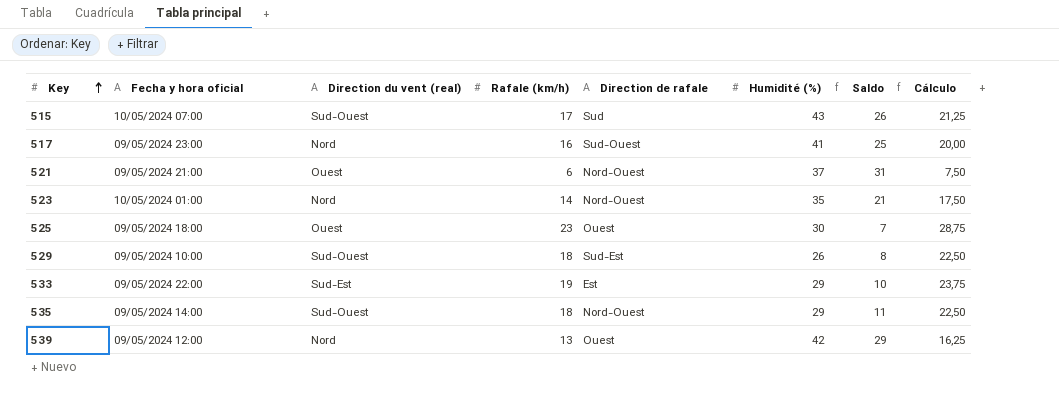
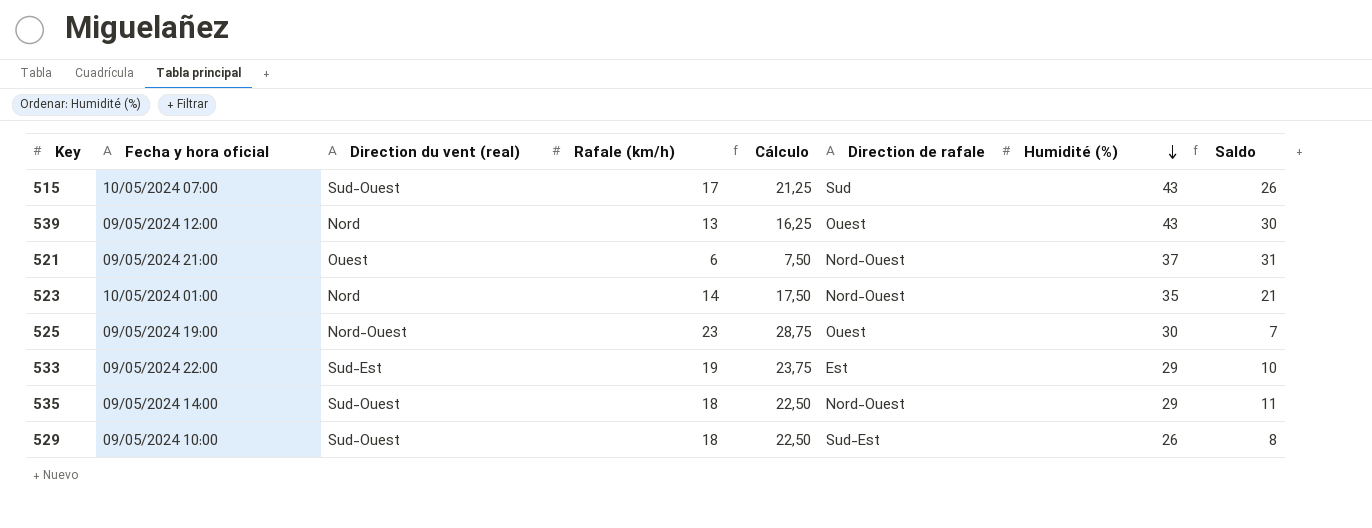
row order: Key ascending -> Humidité (%) descending
column Cálculo | position: 8 -> 5
row 517: 09/05/2024 23:00 | Nord | 16 | Sud-Ouest | 41 | 25 | 20,00 -> none
539 | Humidité (%): 42 -> 43
539 | Saldo: 29 -> 30
525 | Fecha y hora oficial: 09/05/2024 18:00 -> 09/05/2024 19:00
525 | Direction du vent (real): Ouest -> Nord-Ouest

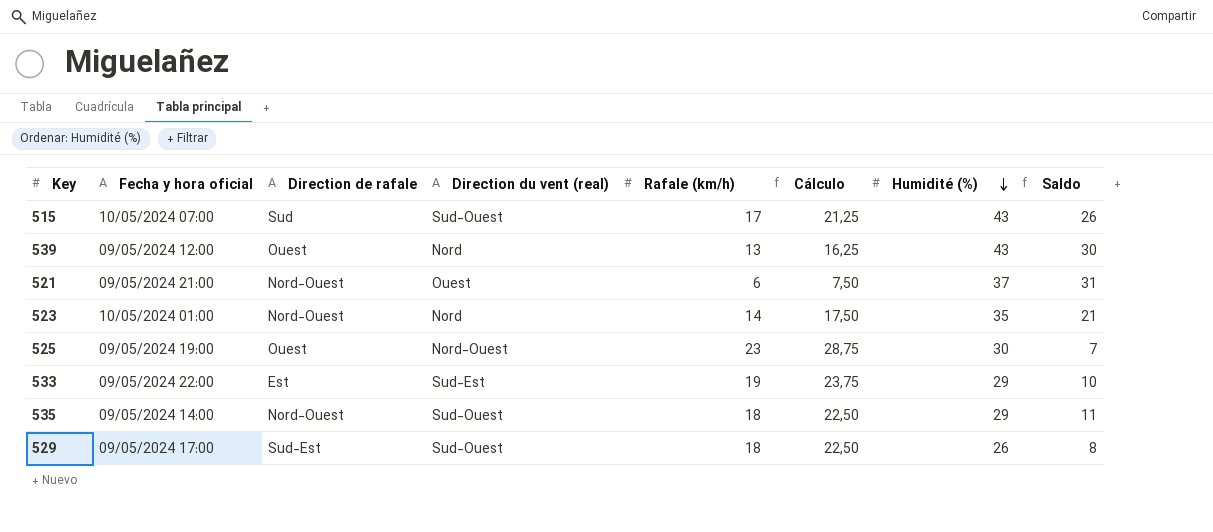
column Direction de rafale | position: 6 -> 3
529 | Fecha y hora oficial: 09/05/2024 10:00 -> 09/05/2024 17:00

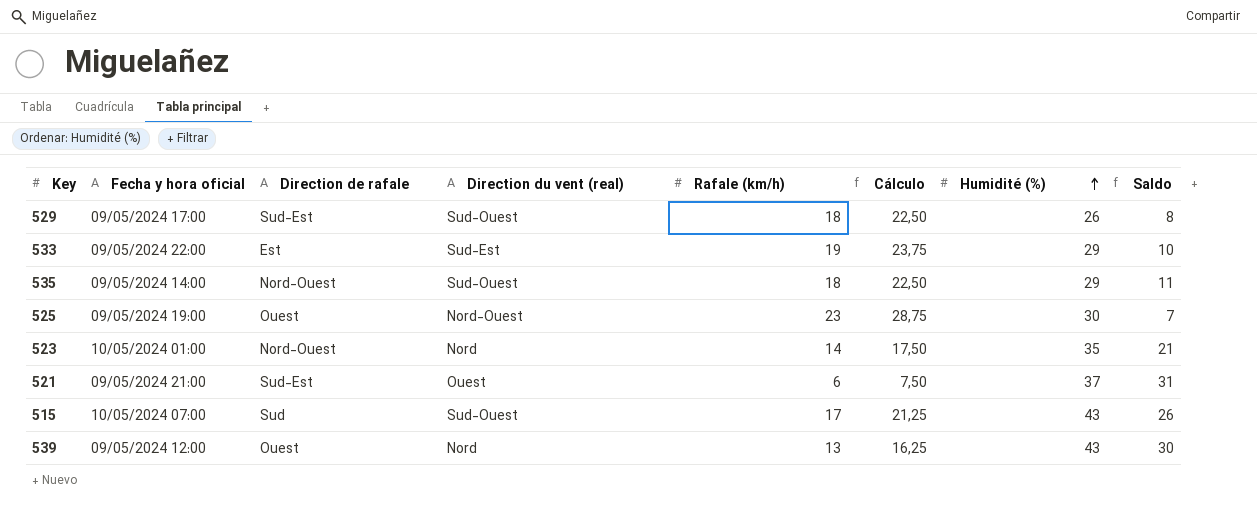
row order: Humidité (%) descending -> Humidité (%) ascending
521 | Direction de rafale: Nord-Ouest -> Sud-Est

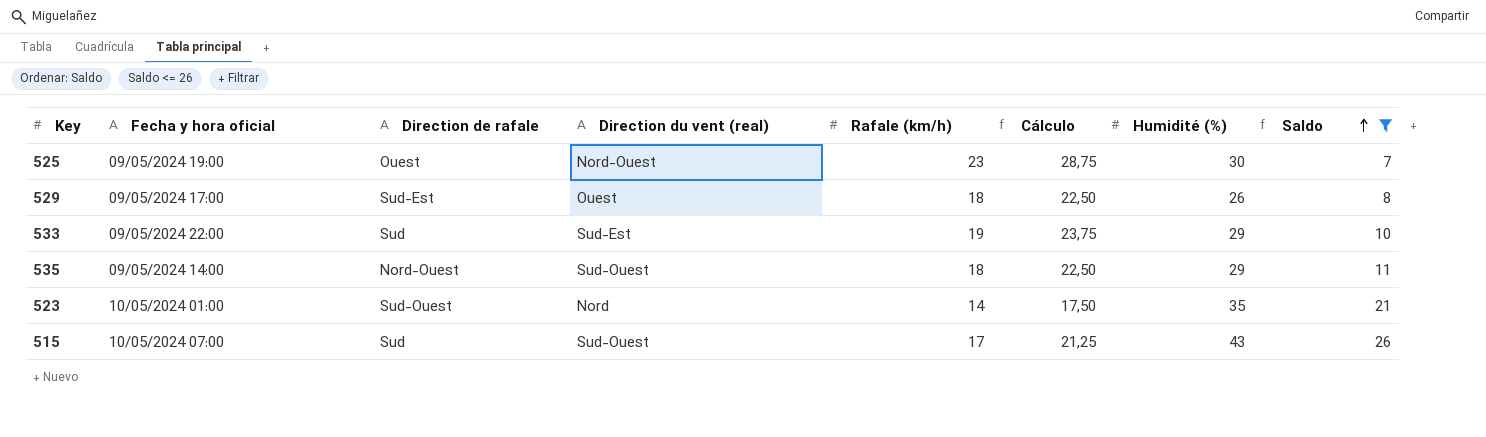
filter: none -> Saldo <= 26
row order: Humidité (%) ascending -> Saldo ascending
529 | Direction du vent (real): Sud-Ouest -> Ouest
533 | Direction de rafale: Est -> Sud
523 | Direction de rafale: Nord-Ouest -> Sud-Ouest

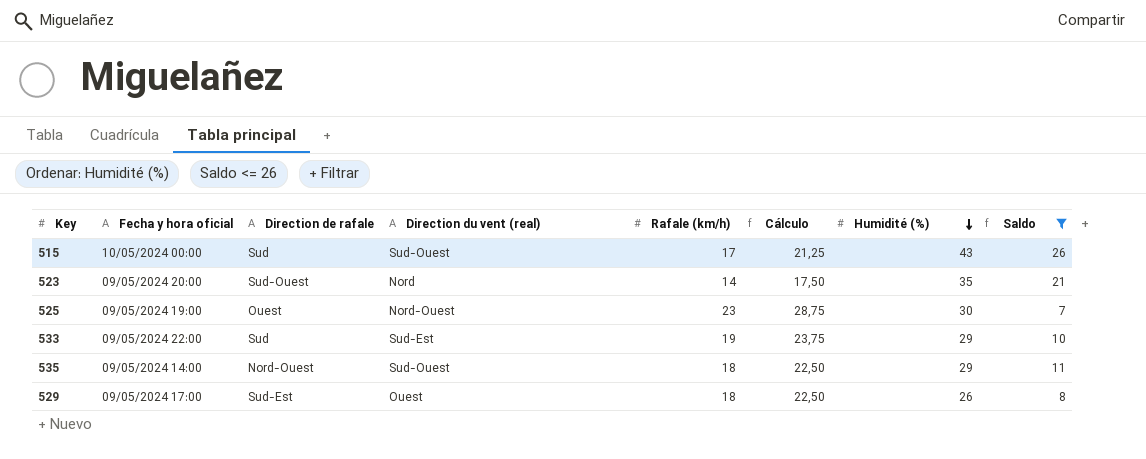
row order: Saldo ascending -> Humidité (%) descending
515 | Fecha y hora oficial: 10/05/2024 07:00 -> 10/05/2024 00:00
523 | Fecha y hora oficial: 10/05/2024 01:00 -> 09/05/2024 20:00

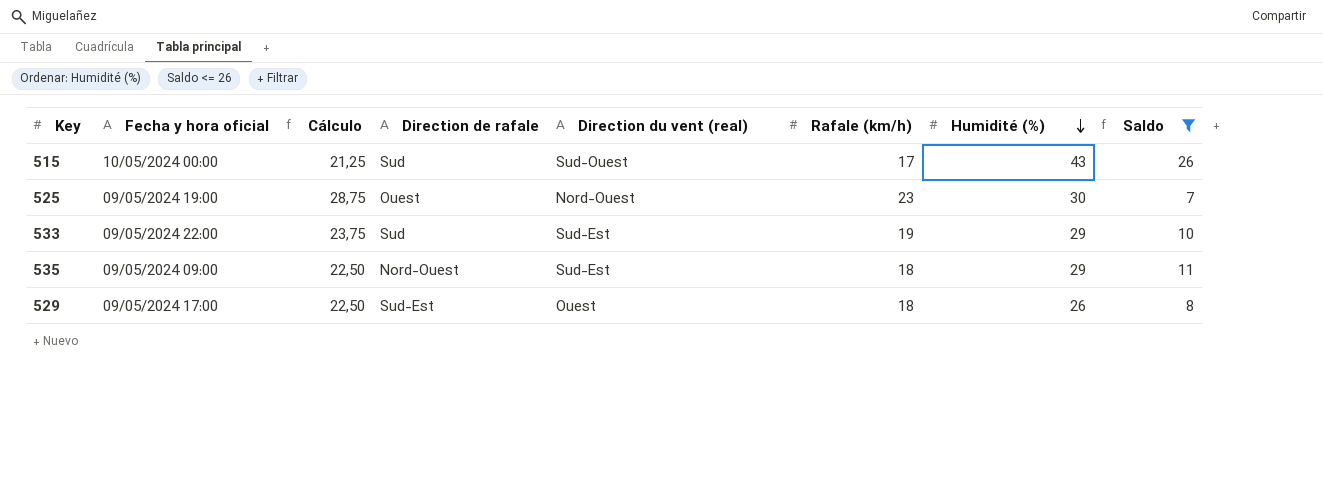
column Cálculo | position: 6 -> 3
row 523: 09/05/2024 20:00 | Sud-Ouest | Nord | 14 | 17,50 | 35 | 21 -> none
535 | Fecha y hora oficial: 09/05/2024 14:00 -> 09/05/2024 09:00
535 | Direction du vent (real): Sud-Ouest -> Sud-Est

